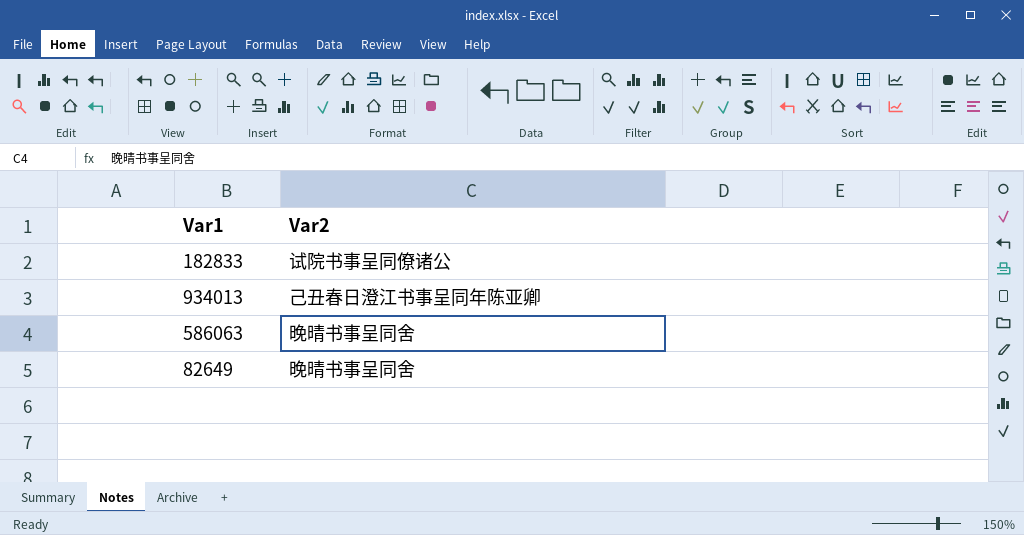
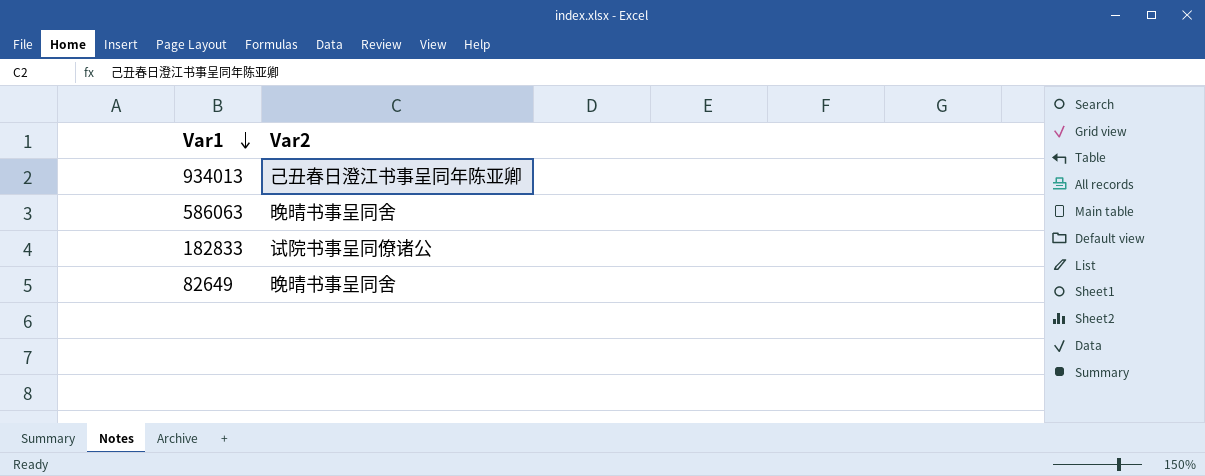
row order: none -> Var1 descending

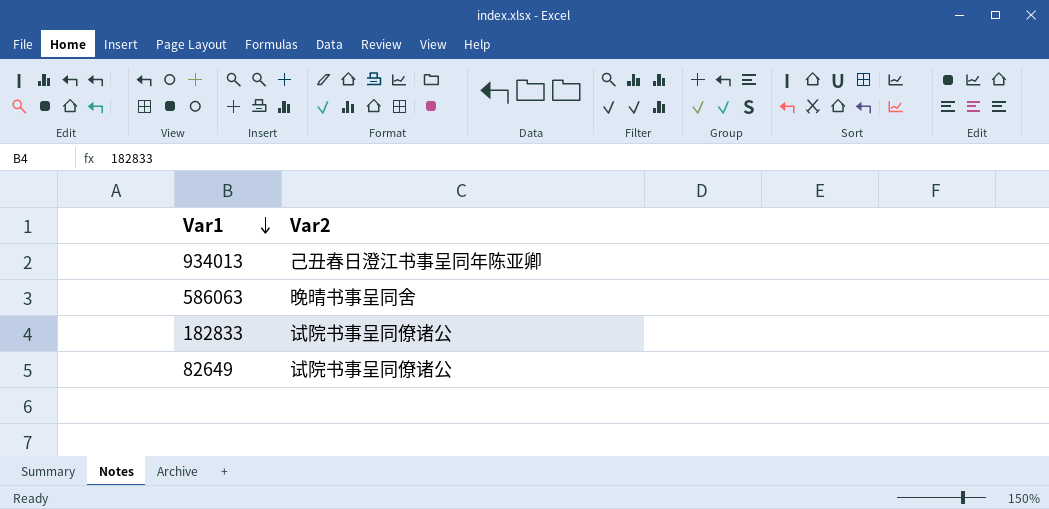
82649 | Var2: 晚晴书事呈同舍 -> 试院书事呈同僚诸公

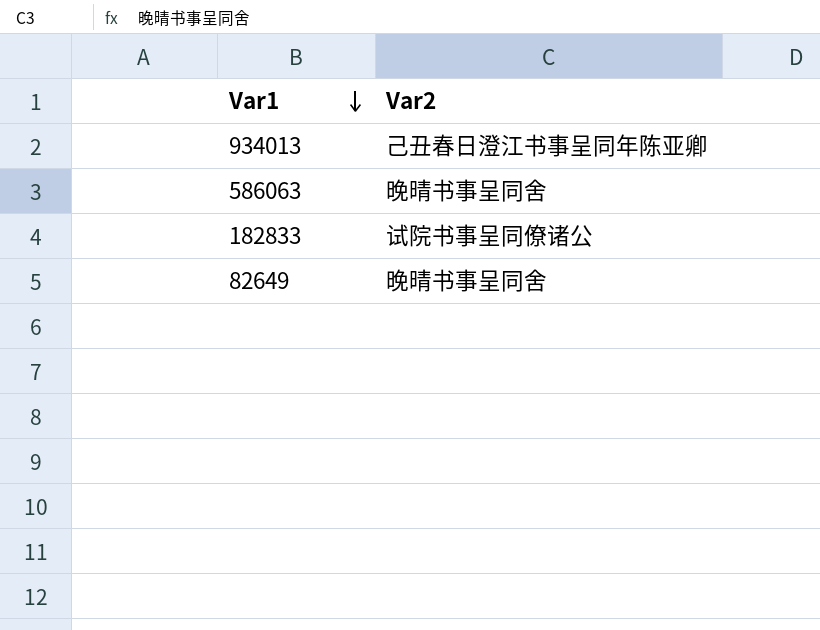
82649 | Var2: 试院书事呈同僚诸公 -> 晚晴书事呈同舍

